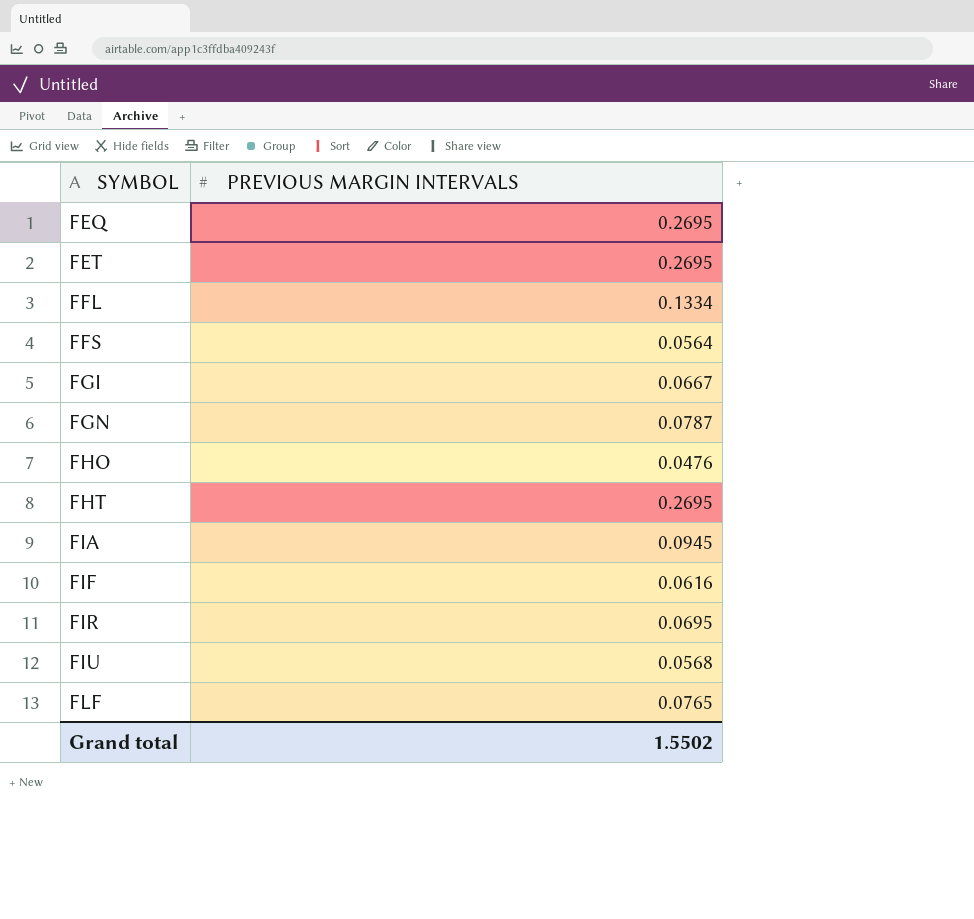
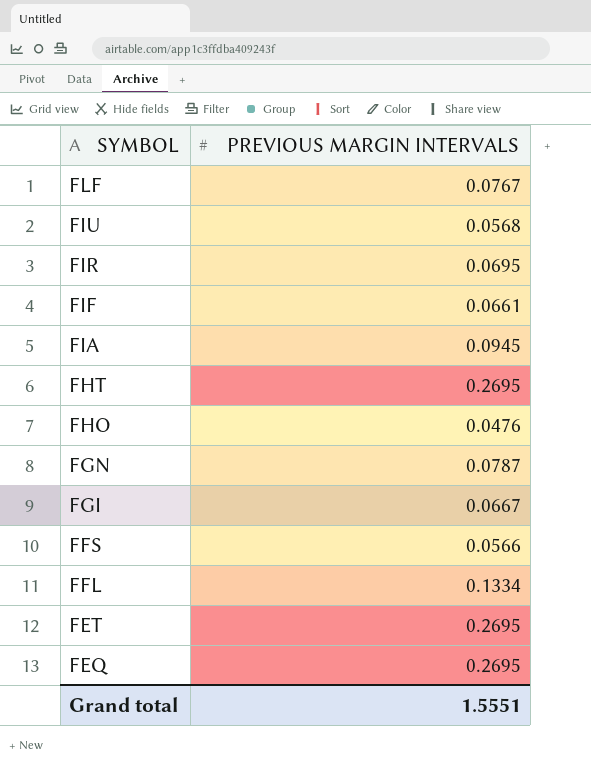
row order: SYMBOL ascending -> SYMBOL descending
FLF | PREVIOUS MARGIN INTERVALS: 0.0765 -> 0.0767
FIF | PREVIOUS MARGIN INTERVALS: 0.0616 -> 0.0661
FFS | PREVIOUS MARGIN INTERVALS: 0.0564 -> 0.0566
Grand total | PREVIOUS MARGIN INTERVALS: 1.5502 -> 1.5551

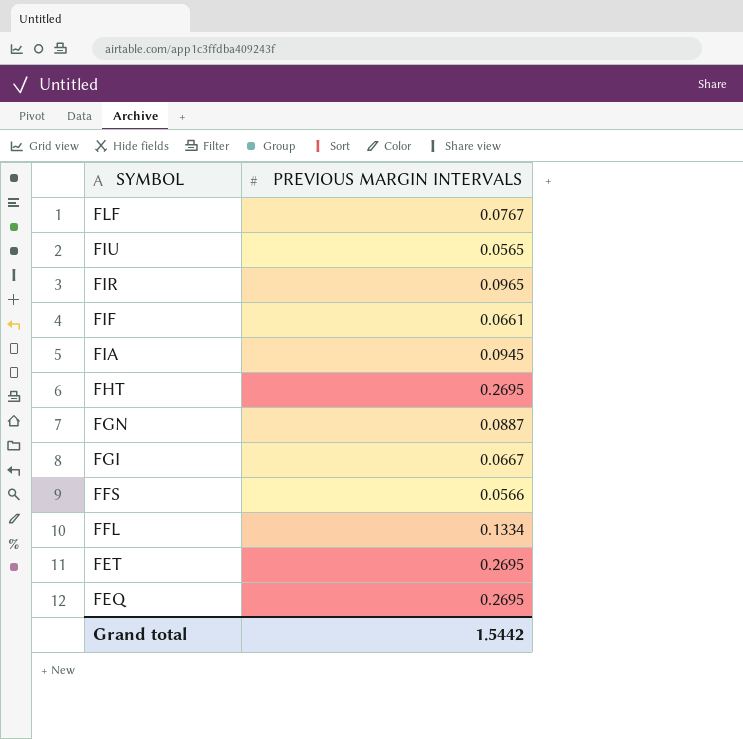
row FHO: 0.0476 -> none
FIU | PREVIOUS MARGIN INTERVALS: 0.0568 -> 0.0565
FIR | PREVIOUS MARGIN INTERVALS: 0.0695 -> 0.0965
FGN | PREVIOUS MARGIN INTERVALS: 0.0787 -> 0.0887
Grand total | PREVIOUS MARGIN INTERVALS: 1.5551 -> 1.5442

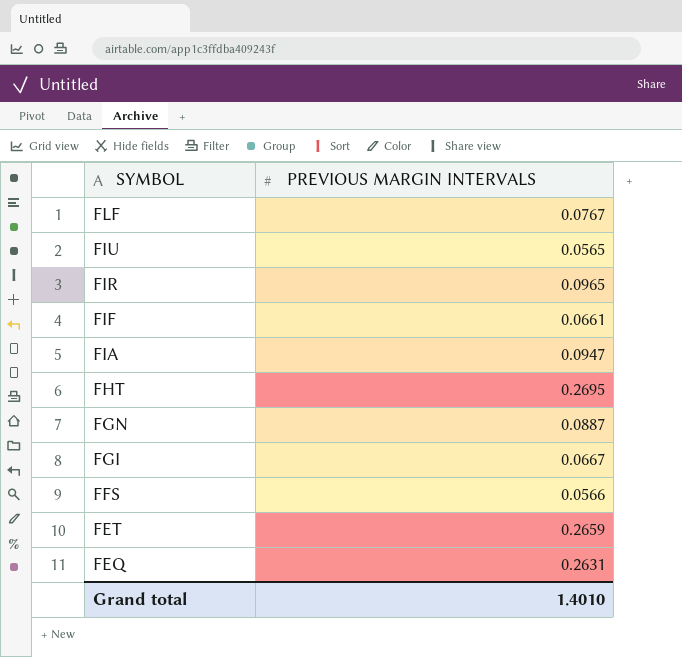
row FFL: 0.1334 -> none
FIA | PREVIOUS MARGIN INTERVALS: 0.0945 -> 0.0947
FET | PREVIOUS MARGIN INTERVALS: 0.2695 -> 0.2659
FEQ | PREVIOUS MARGIN INTERVALS: 0.2695 -> 0.2631
Grand total | PREVIOUS MARGIN INTERVALS: 1.5442 -> 1.4010

